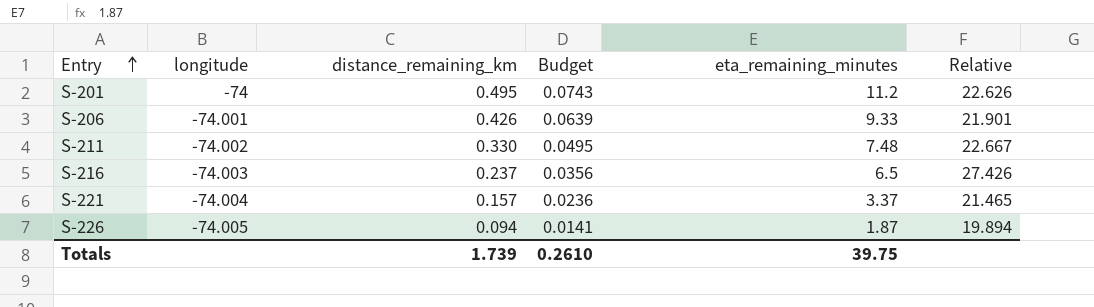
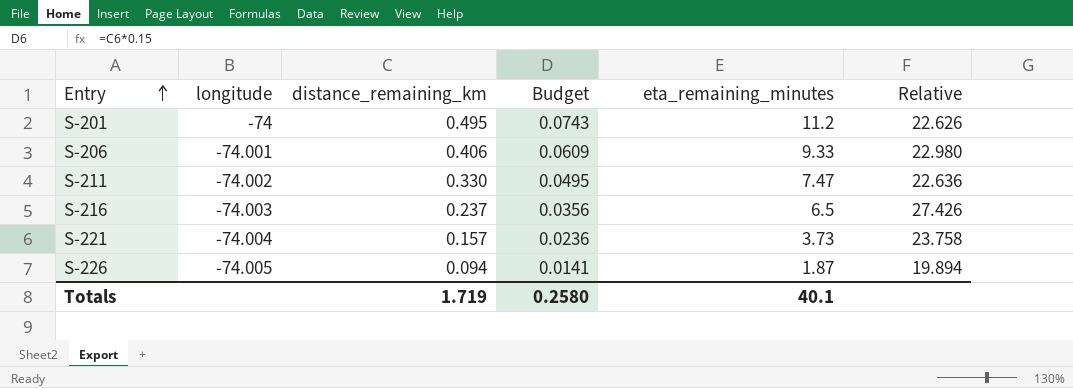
S-206 | distance_remaining_km: 0.426 -> 0.406
S-206 | Budget: 0.0639 -> 0.0609
S-206 | Relative: 21.901 -> 22.980
S-211 | eta_remaining_minutes: 7.48 -> 7.47
S-211 | Relative: 22.667 -> 22.636
S-221 | eta_remaining_minutes: 3.37 -> 3.73
S-221 | Relative: 21.465 -> 23.758
Totals | distance_remaining_km: 1.739 -> 1.719
Totals | Budget: 0.2610 -> 0.2580
Totals | eta_remaining_minutes: 39.75 -> 40.1

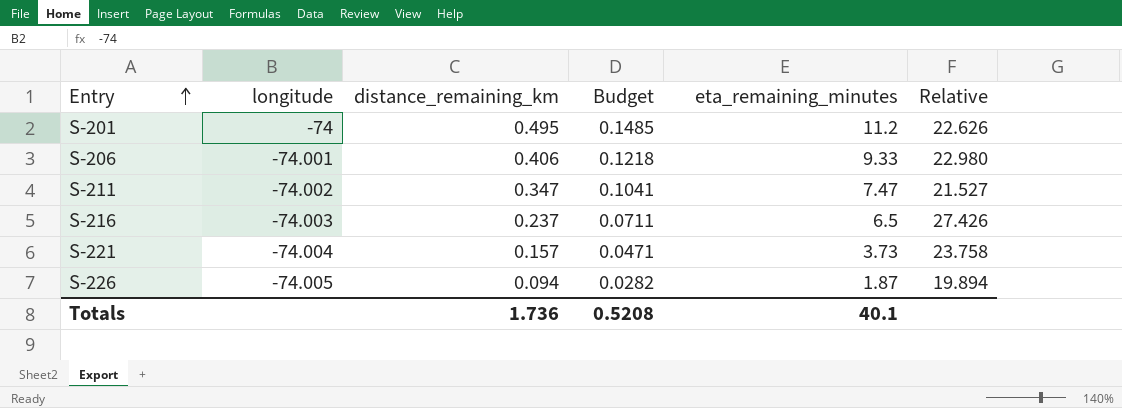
column Budget | formula: [distance_remaining_km] * 0.15 -> [distance_remaining_km] * 0.3
S-211 | distance_remaining_km: 0.330 -> 0.347
S-211 | Relative: 22.636 -> 21.527
Totals | distance_remaining_km: 1.719 -> 1.736
Totals | Budget: 0.2580 -> 0.5208

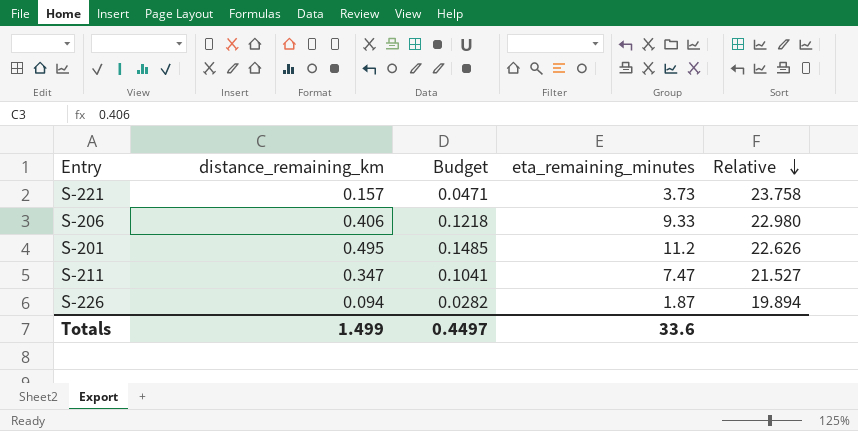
row order: Entry ascending -> Relative descending
column longitude | position: 2 -> none
row S-216: -74.003 | 0.237 | 0.0711 | 6.5 | 27.426 -> none
Totals | distance_remaining_km: 1.736 -> 1.499
Totals | Budget: 0.5208 -> 0.4497
Totals | eta_remaining_minutes: 40.1 -> 33.6

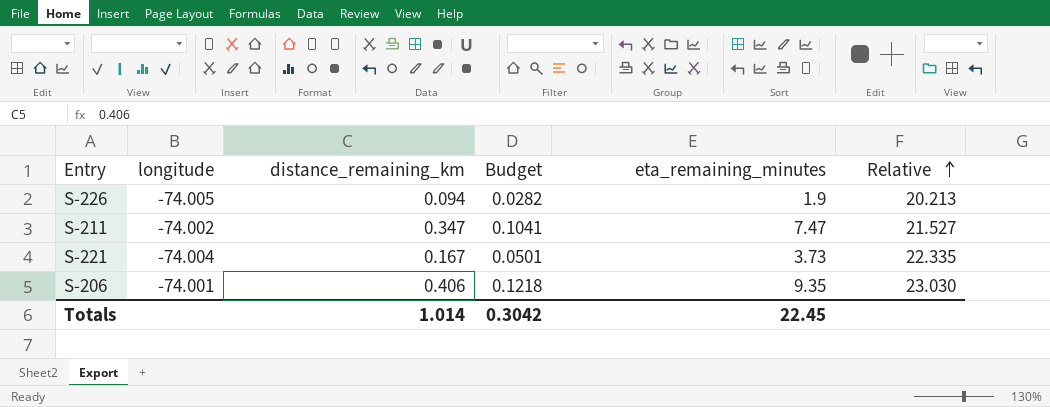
row order: Relative descending -> Relative ascending
column longitude | position: none -> 2
row S-201: 0.495 | 0.1485 | 11.2 | 22.626 -> none
S-226 | eta_remaining_minutes: 1.87 -> 1.9
S-226 | Relative: 19.894 -> 20.213
S-221 | distance_remaining_km: 0.157 -> 0.167
S-221 | Budget: 0.0471 -> 0.0501
S-221 | Relative: 23.758 -> 22.335
S-206 | eta_remaining_minutes: 9.33 -> 9.35
S-206 | Relative: 22.980 -> 23.030
Totals | distance_remaining_km: 1.499 -> 1.014
Totals | Budget: 0.4497 -> 0.3042
Totals | eta_remaining_minutes: 33.6 -> 22.45

